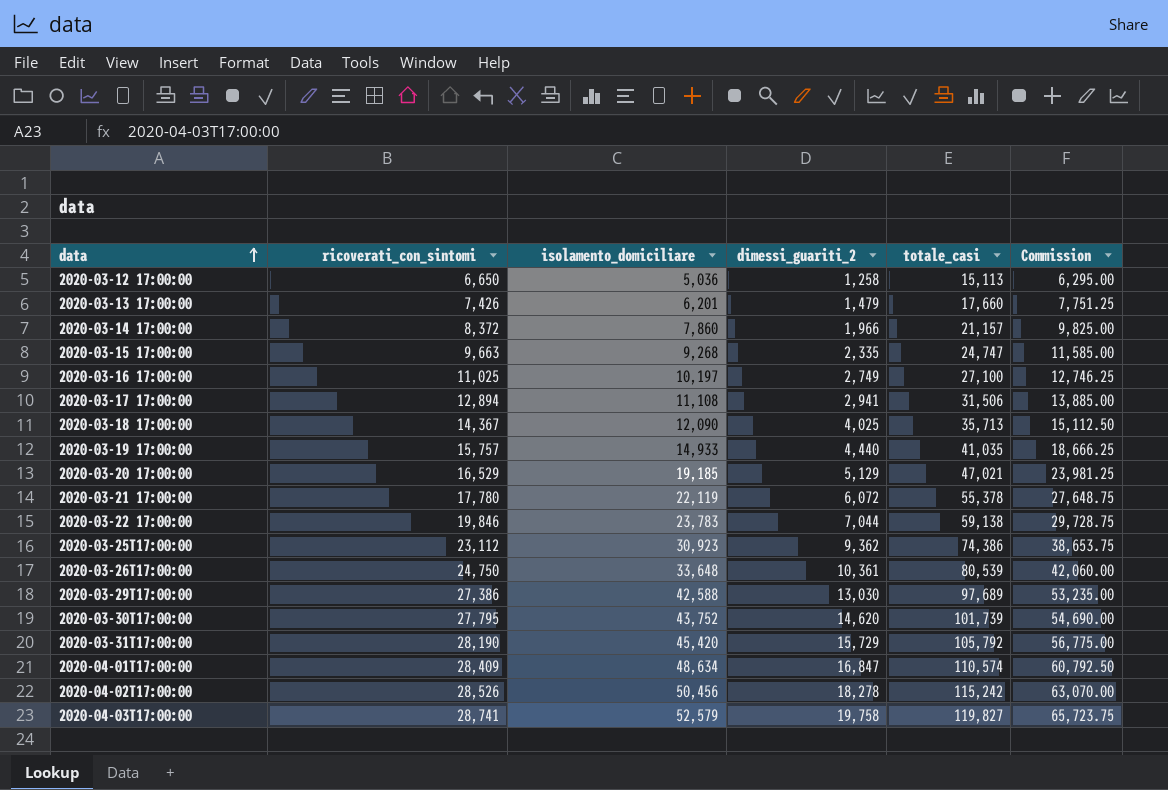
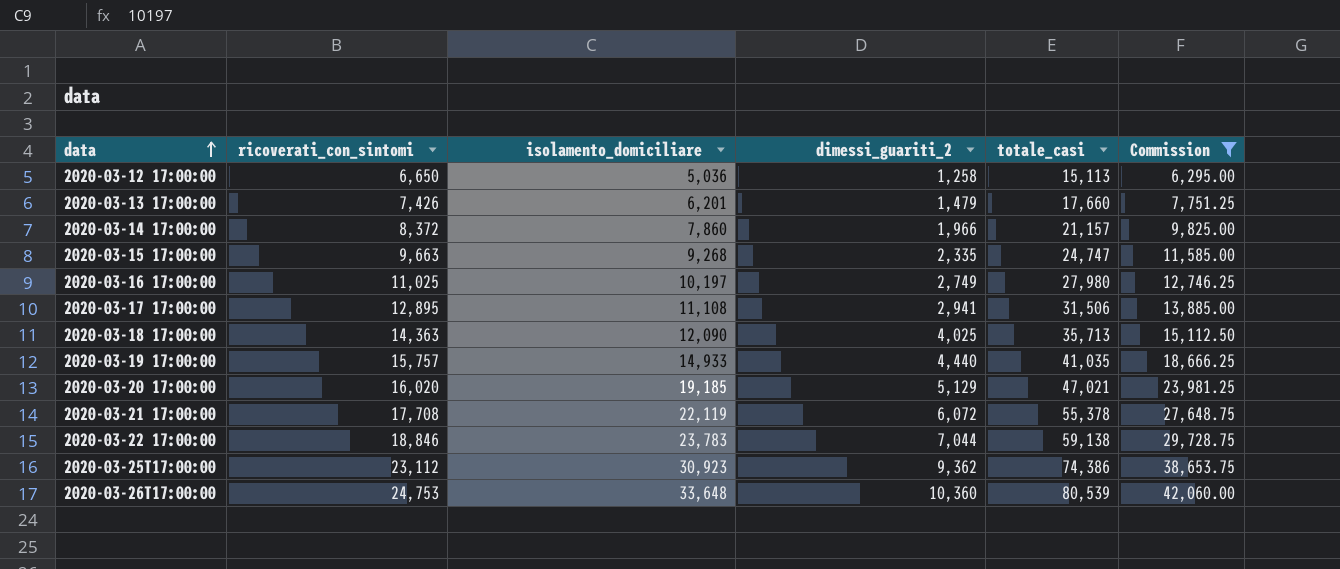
filter: none -> Commission <= 42,060.00
2020-03-16 17:00:00 | totale_casi: 27,100 -> 27,980
2020-03-17 17:00:00 | ricoverati_con_sintomi: 12,894 -> 12,895
2020-03-18 17:00:00 | ricoverati_con_sintomi: 14,367 -> 14,363
2020-03-20 17:00:00 | ricoverati_con_sintomi: 16,529 -> 16,020
2020-03-21 17:00:00 | ricoverati_con_sintomi: 17,780 -> 17,708
2020-03-22 17:00:00 | ricoverati_con_sintomi: 19,846 -> 18,846
2020-03-26T17:00:00 | ricoverati_con_sintomi: 24,750 -> 24,753
2020-03-26T17:00:00 | dimessi_guariti_2: 10,361 -> 10,360

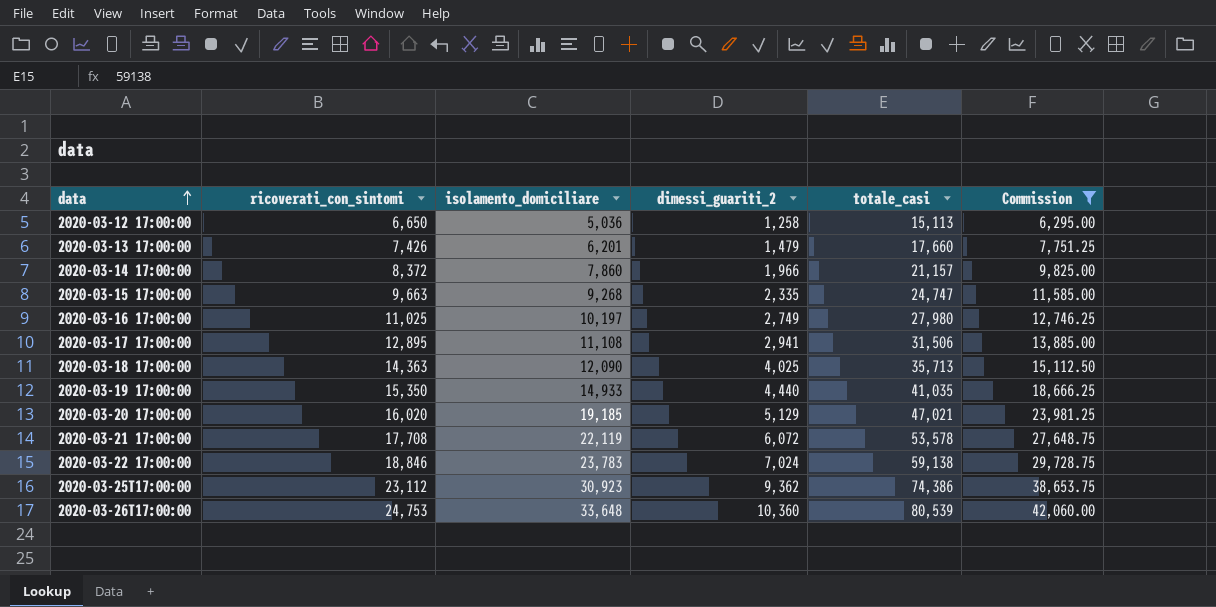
2020-03-19 17:00:00 | ricoverati_con_sintomi: 15,757 -> 15,350
2020-03-21 17:00:00 | totale_casi: 55,378 -> 53,578
2020-03-22 17:00:00 | dimessi_guariti_2: 7,044 -> 7,024

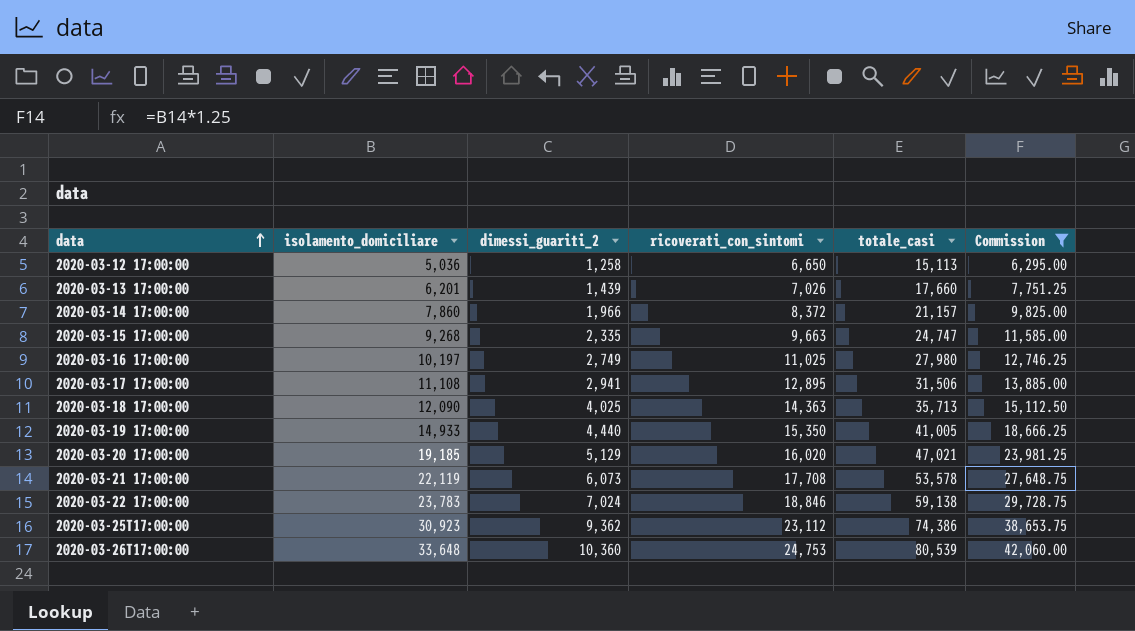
column ricoverati_con_sintomi | position: 2 -> 4
2020-03-13 17:00:00 | dimessi_guariti_2: 1,479 -> 1,439
2020-03-13 17:00:00 | ricoverati_con_sintomi: 7,426 -> 7,026
2020-03-19 17:00:00 | totale_casi: 41,035 -> 41,005
2020-03-21 17:00:00 | dimessi_guariti_2: 6,072 -> 6,073

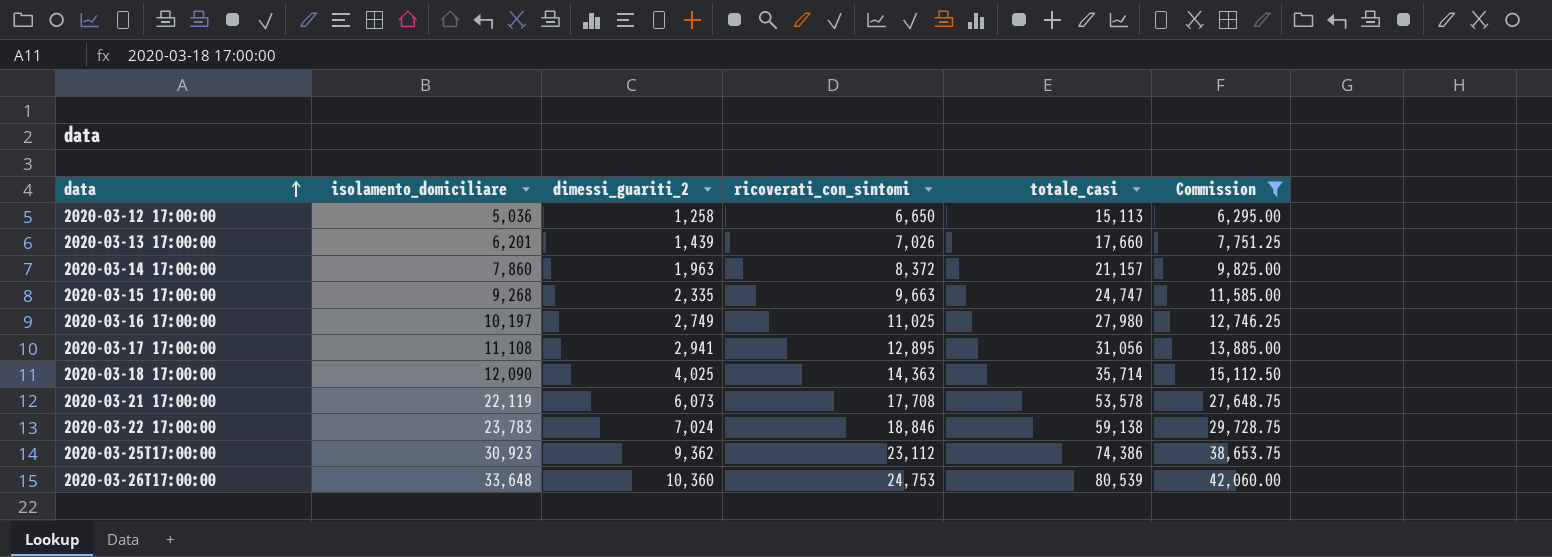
row 2020-03-19 17:00:00: 14,933 | 4,440 | 15,350 | 41,005 | 18,666.25 -> none
row 2020-03-20 17:00:00: 19,185 | 5,129 | 16,020 | 47,021 | 23,981.25 -> none
2020-03-14 17:00:00 | dimessi_guariti_2: 1,966 -> 1,963
2020-03-17 17:00:00 | totale_casi: 31,506 -> 31,056
2020-03-18 17:00:00 | totale_casi: 35,713 -> 35,714

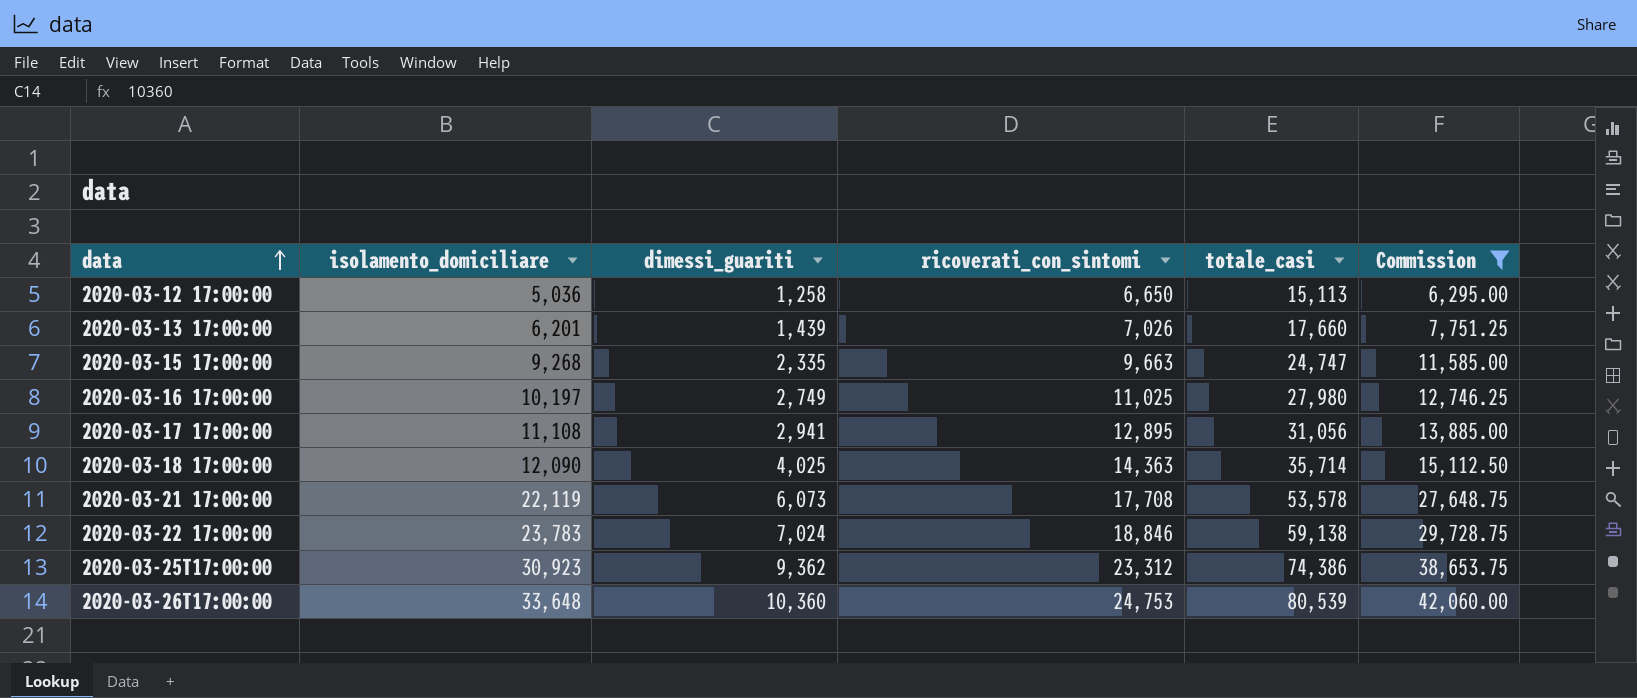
column name: dimessi_guariti_2 -> dimessi_guariti
row 2020-03-14 17:00:00: 7,860 | 1,963 | 8,372 | 21,157 | 9,825.00 -> none
2020-03-25T17:00:00 | ricoverati_con_sintomi: 23,112 -> 23,312

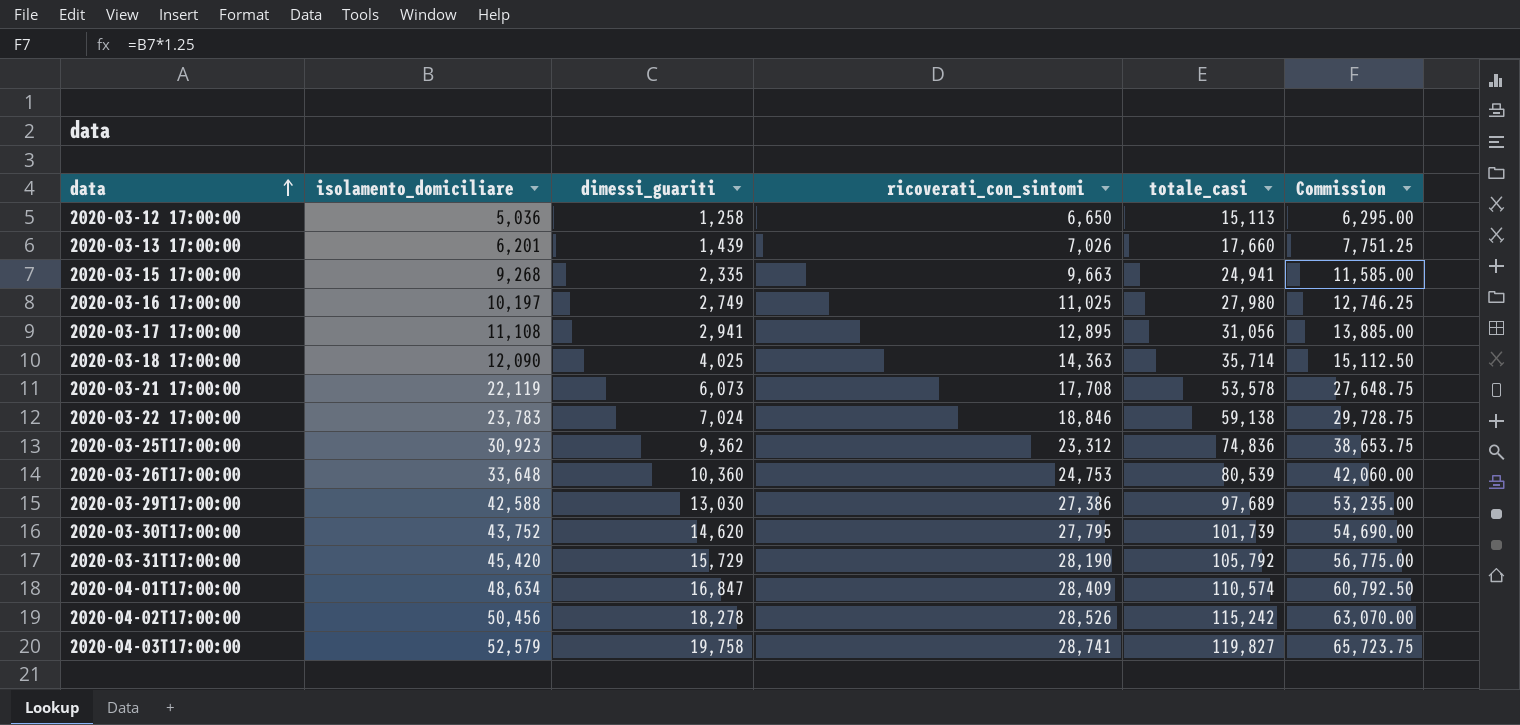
filter: Commission <= 42,060.00 -> none
2020-03-15 17:00:00 | totale_casi: 24,747 -> 24,941
2020-03-25T17:00:00 | totale_casi: 74,386 -> 74,836

